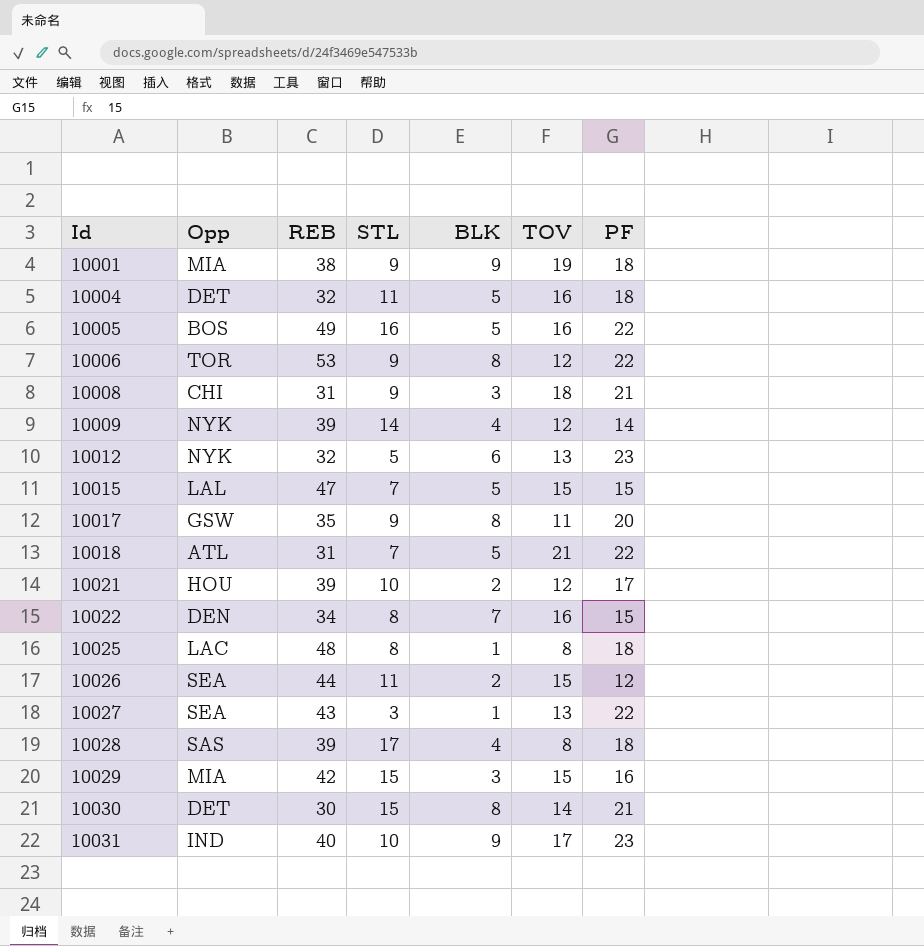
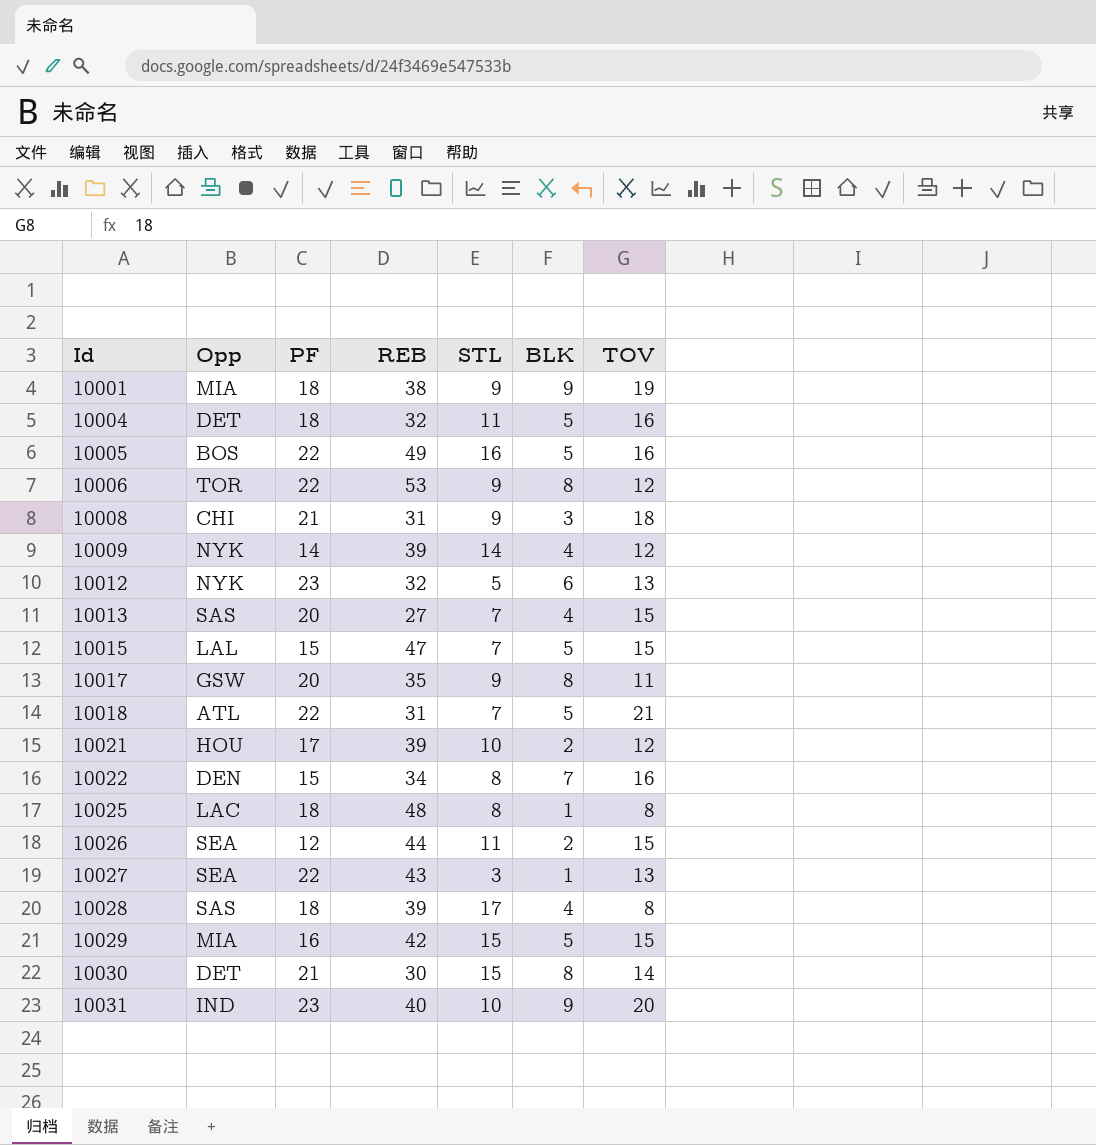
column PF | position: 7 -> 3
row 10013: none -> SAS | 20 | 27 | 7 | 4 | 15
10029 | BLK: 3 -> 5
10031 | TOV: 17 -> 20

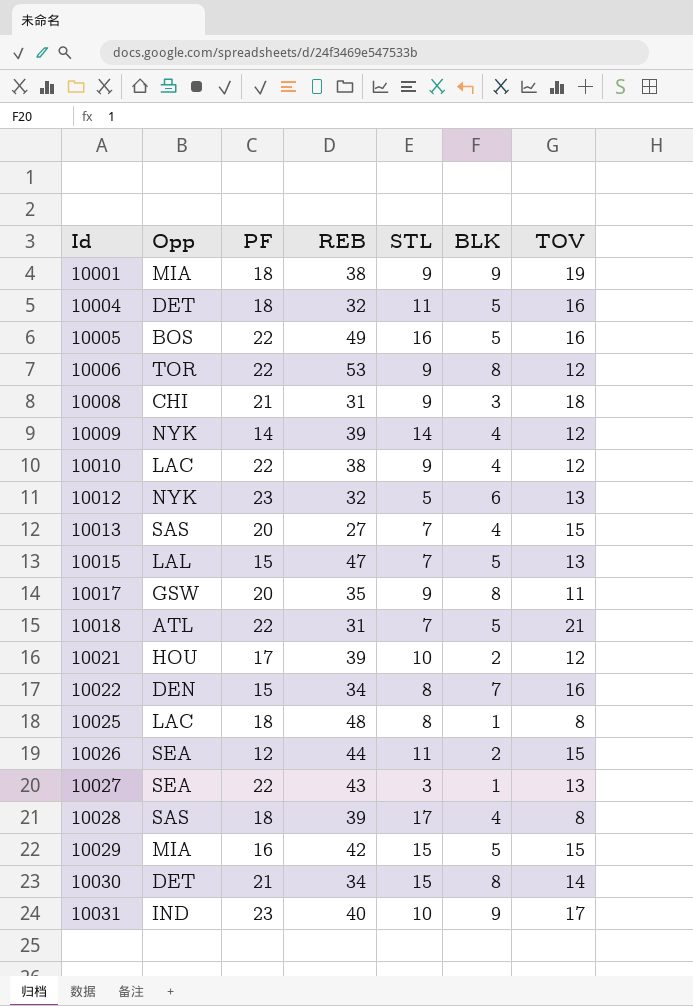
row 10010: none -> LAC | 22 | 38 | 9 | 4 | 12
10015 | TOV: 15 -> 13
10030 | REB: 30 -> 34
10031 | TOV: 20 -> 17

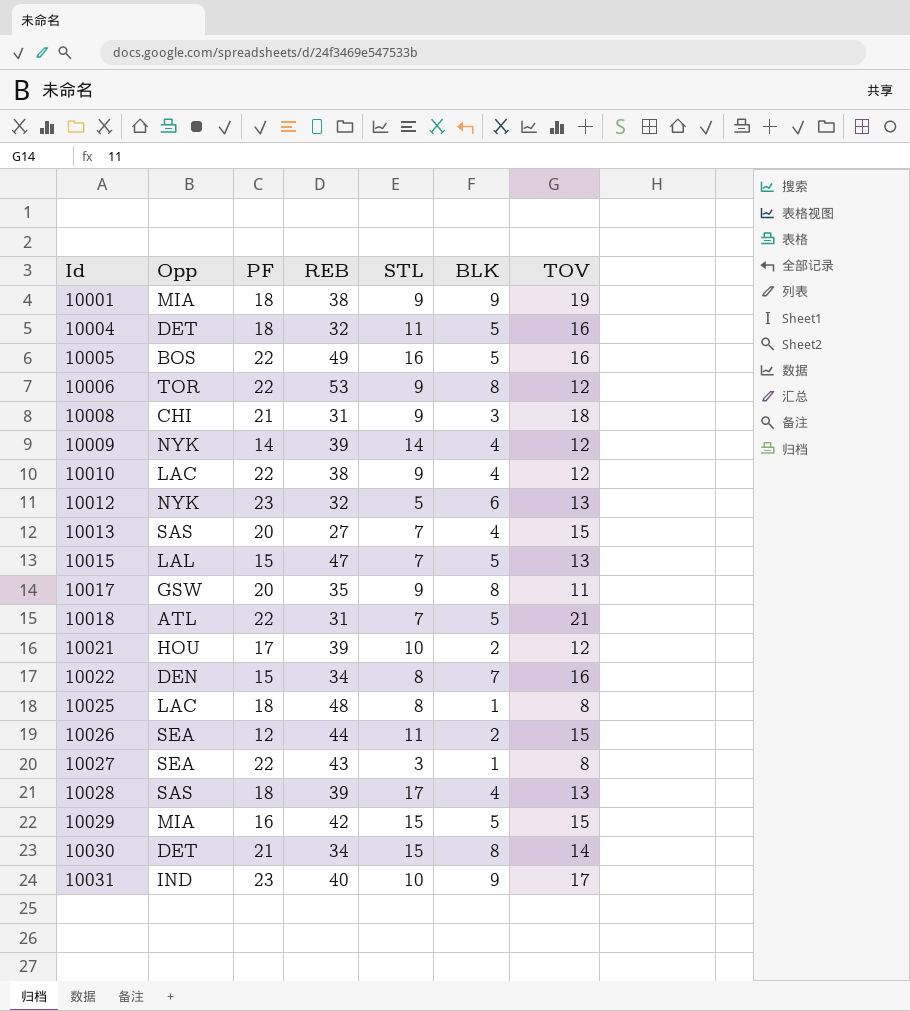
10027 | TOV: 13 -> 8
10028 | TOV: 8 -> 13

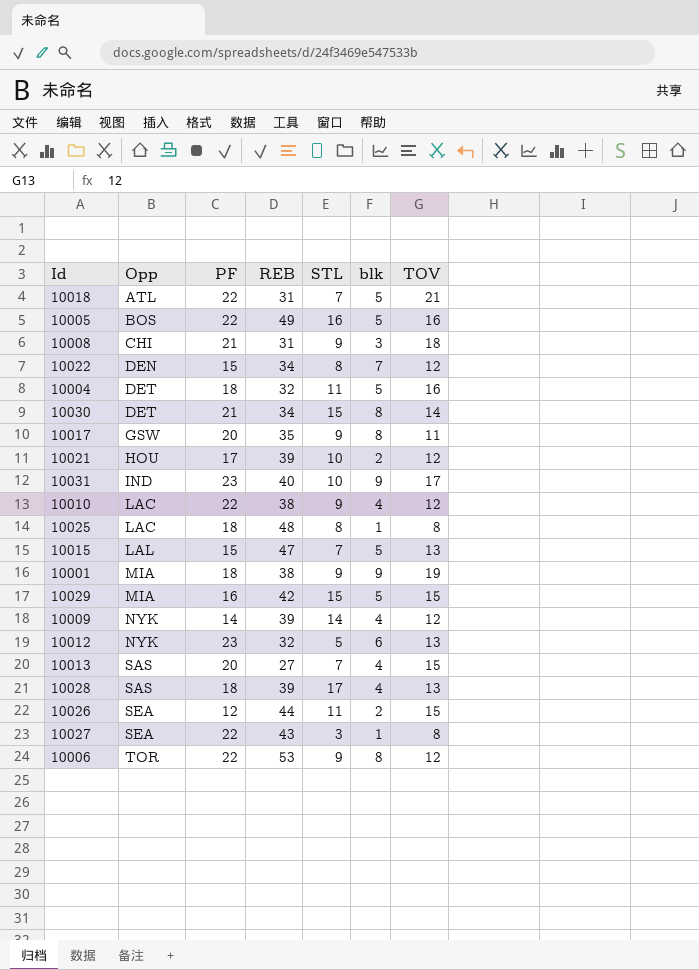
row order: Id ascending -> Opp ascending
column name: BLK -> blk
10022 | TOV: 16 -> 12

